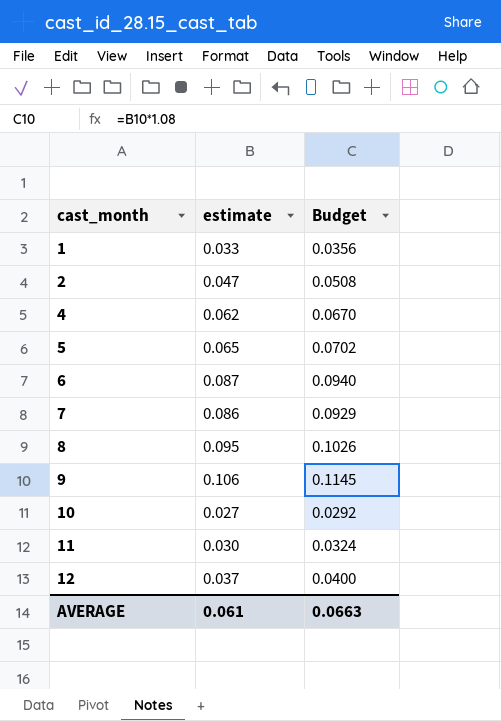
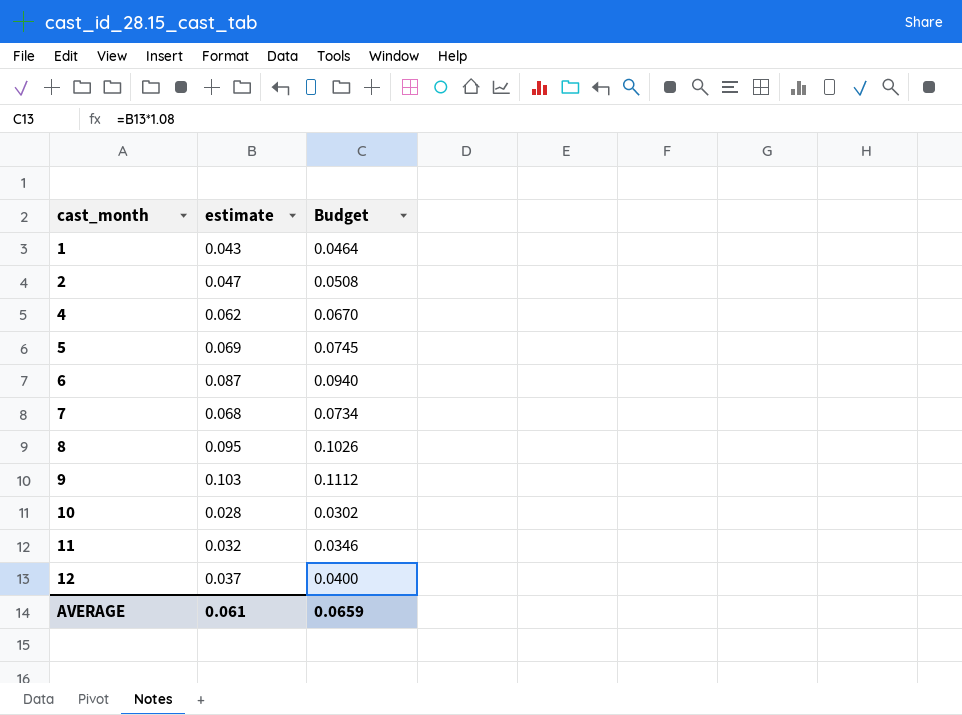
1 | estimate: 0.033 -> 0.043
1 | Budget: 0.0356 -> 0.0464
5 | estimate: 0.065 -> 0.069
5 | Budget: 0.0702 -> 0.0745
7 | estimate: 0.086 -> 0.068
7 | Budget: 0.0929 -> 0.0734
9 | estimate: 0.106 -> 0.103
9 | Budget: 0.1145 -> 0.1112
10 | estimate: 0.027 -> 0.028
10 | Budget: 0.0292 -> 0.0302
11 | estimate: 0.030 -> 0.032
11 | Budget: 0.0324 -> 0.0346
AVERAGE | Budget: 0.0663 -> 0.0659

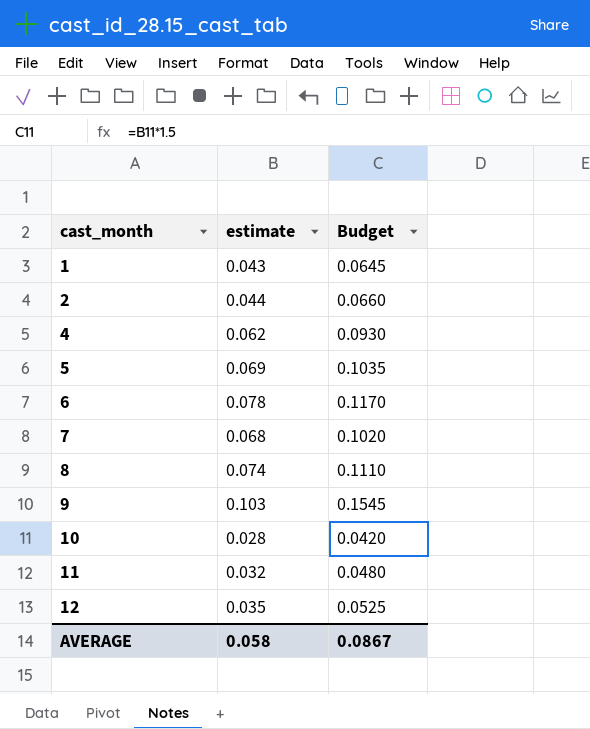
column Budget | formula: [estimate] * 1.08 -> [estimate] * 1.5
2 | estimate: 0.047 -> 0.044
6 | estimate: 0.087 -> 0.078
8 | estimate: 0.095 -> 0.074
12 | estimate: 0.037 -> 0.035
AVERAGE | estimate: 0.061 -> 0.058
AVERAGE | Budget: 0.0659 -> 0.0867

